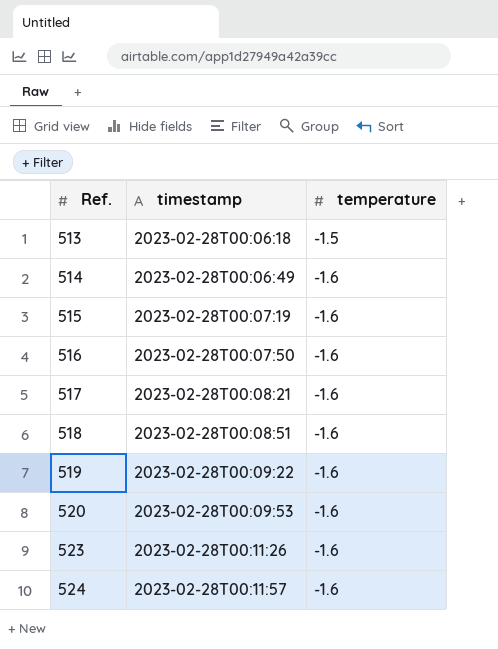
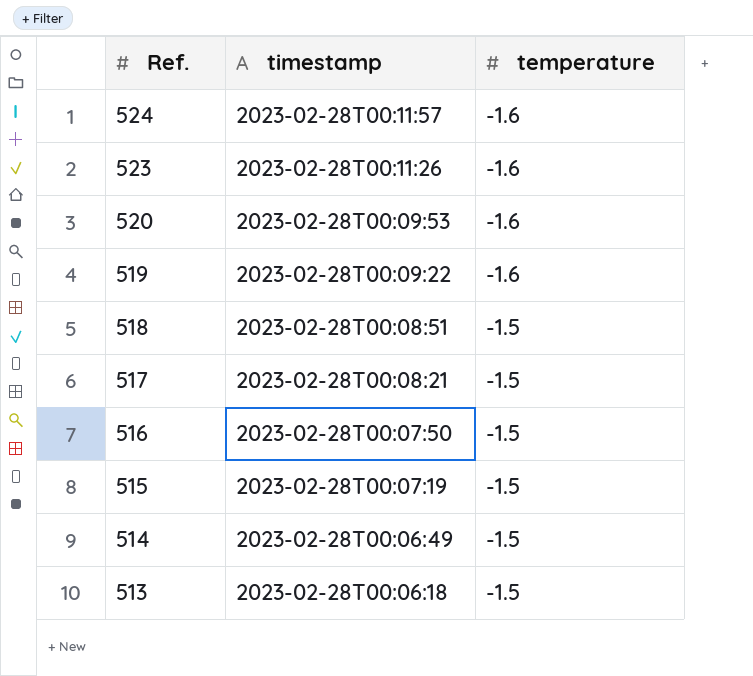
row order: Ref. ascending -> Ref. descending
518 | temperature: -1.6 -> -1.5
517 | temperature: -1.6 -> -1.5
516 | temperature: -1.6 -> -1.5
515 | temperature: -1.6 -> -1.5
514 | temperature: -1.6 -> -1.5

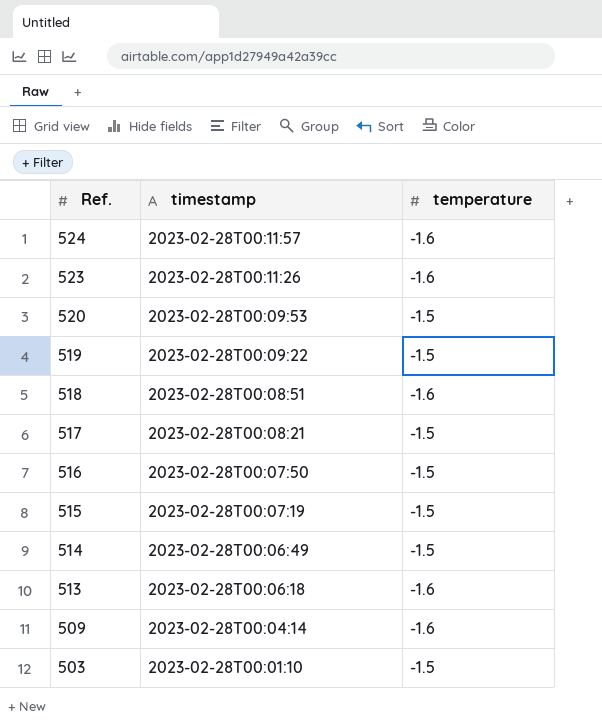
520 | temperature: -1.6 -> -1.5
519 | temperature: -1.6 -> -1.5
518 | temperature: -1.5 -> -1.6
513 | temperature: -1.5 -> -1.6
row 509: none -> 2023-02-28T00:04:14 | -1.6
row 503: none -> 2023-02-28T00:01:10 | -1.5

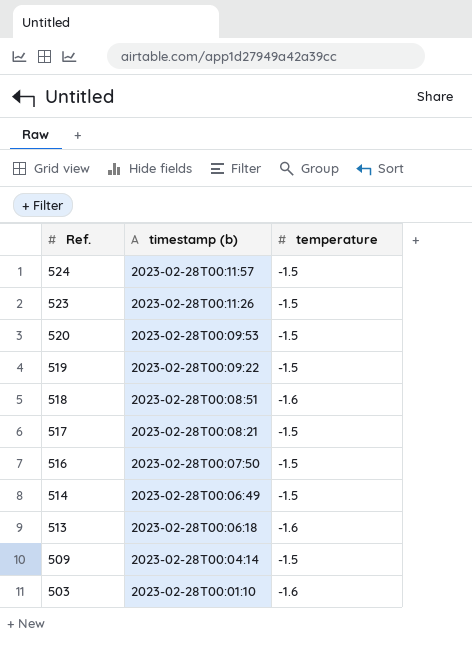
column name: timestamp -> timestamp (b)
row 515: 2023-02-28T00:07:19 | -1.5 -> none
524 | temperature: -1.6 -> -1.5
523 | temperature: -1.6 -> -1.5
509 | temperature: -1.6 -> -1.5
503 | temperature: -1.5 -> -1.6

